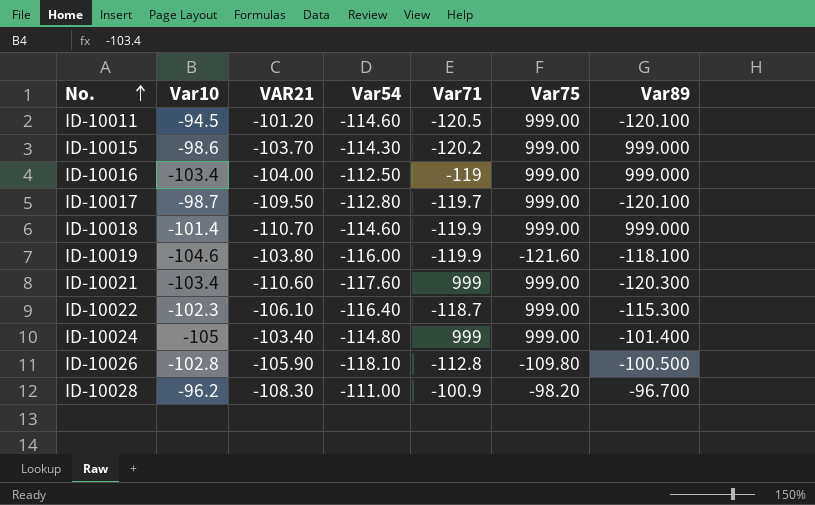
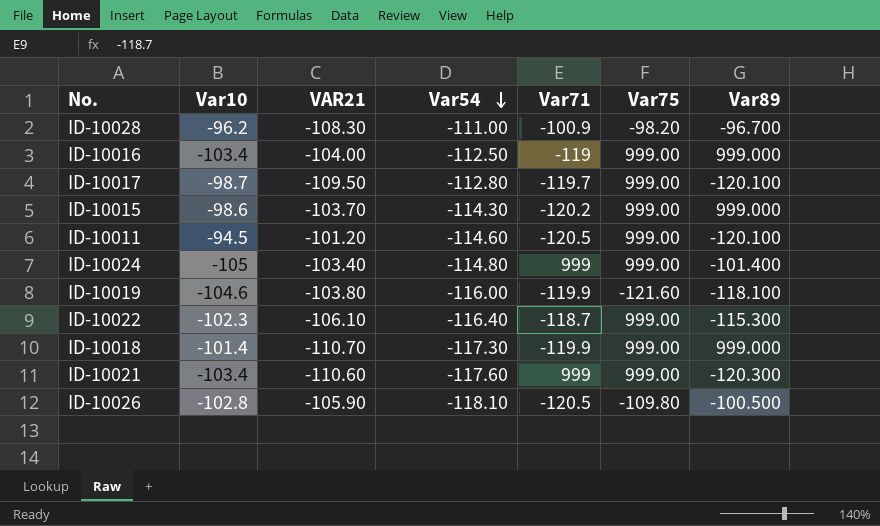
row order: No. ascending -> Var54 descending
ID-10018 | Var54: -114.60 -> -117.30
ID-10026 | Var71: -112.8 -> -120.5

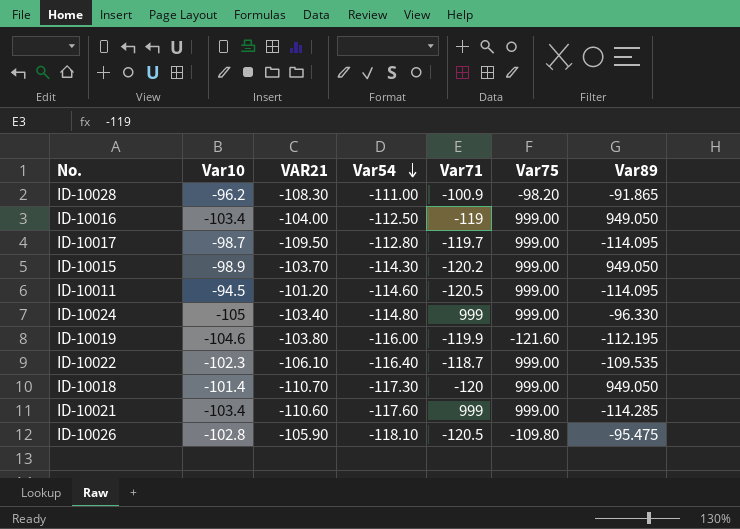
ID-10028 | Var89: -96.700 -> -91.865
ID-10016 | Var89: 999.000 -> 949.050
ID-10017 | Var89: -120.100 -> -114.095
ID-10015 | Var10: -98.6 -> -98.9
ID-10015 | Var89: 999.000 -> 949.050
ID-10011 | Var89: -120.100 -> -114.095
ID-10024 | Var89: -101.400 -> -96.330
ID-10019 | Var89: -118.100 -> -112.195
ID-10022 | Var89: -115.300 -> -109.535
ID-10018 | Var71: -119.9 -> -120
ID-10018 | Var89: 999.000 -> 949.050
ID-10021 | Var89: -120.300 -> -114.285
ID-10026 | Var89: -100.500 -> -95.475

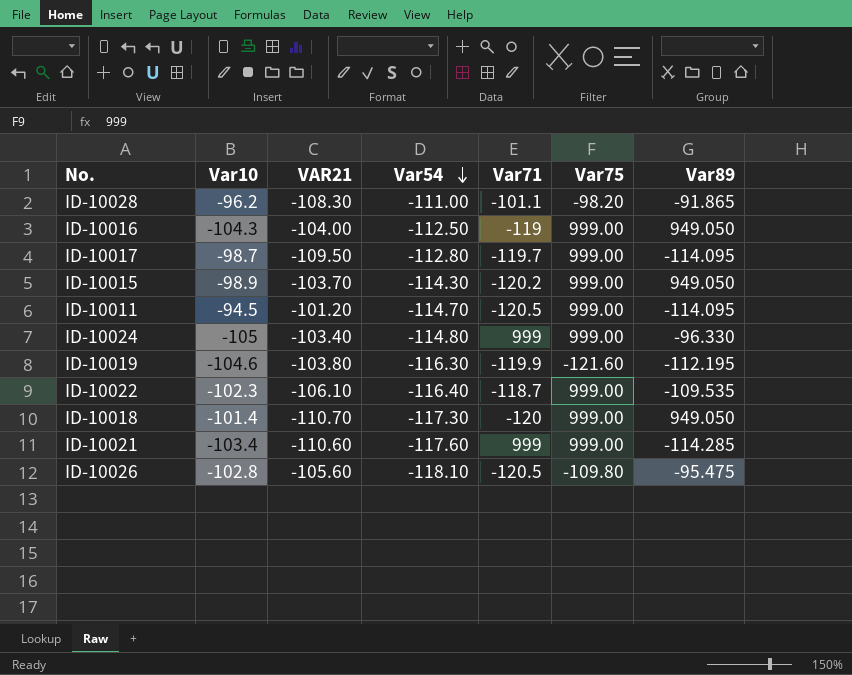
ID-10028 | Var71: -100.9 -> -101.1
ID-10016 | Var10: -103.4 -> -104.3
ID-10011 | Var54: -114.60 -> -114.70
ID-10019 | Var54: -116.00 -> -116.30
ID-10026 | VAR21: -105.90 -> -105.60

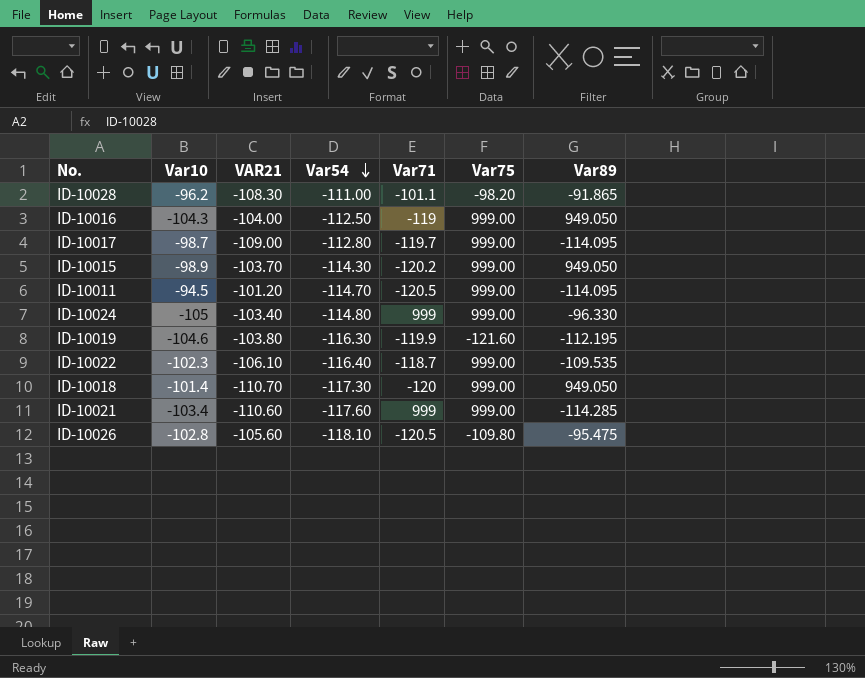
ID-10017 | VAR21: -109.50 -> -109.00

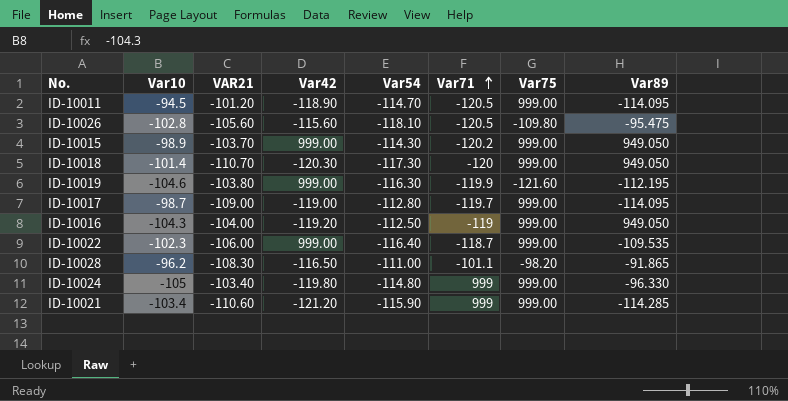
row order: Var54 descending -> Var71 ascending
column Var42 | position: none -> 4
ID-10022 | VAR21: -106.10 -> -106.00
ID-10021 | Var54: -117.60 -> -115.90

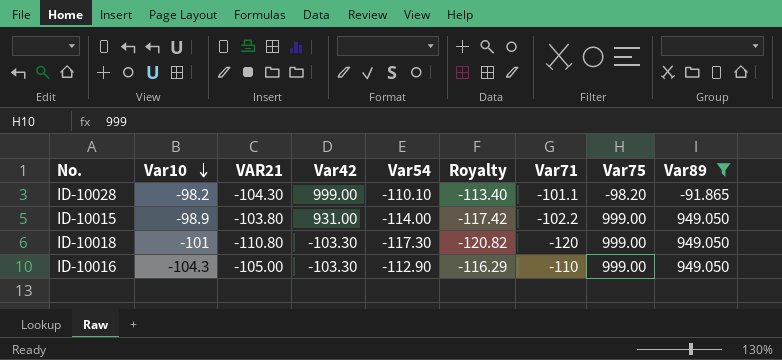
filter: none -> Var89 >= -91.865
row order: Var71 ascending -> Var10 descending
column Royalty | formula: none -> [Var54] * 1.03
ID-10028 | Var10: -96.2 -> -98.2
ID-10028 | VAR21: -108.30 -> -104.30
ID-10028 | Var42: -116.50 -> 999.00
ID-10028 | Var54: -111.00 -> -110.10
ID-10015 | VAR21: -103.70 -> -103.80
ID-10015 | Var42: 999.00 -> 931.00
ID-10015 | Var54: -114.30 -> -114.00
ID-10015 | Var71: -120.2 -> -102.2
ID-10018 | Var10: -101.4 -> -101
ID-10018 | VAR21: -110.70 -> -110.80
ID-10018 | Var42: -120.30 -> -103.30
ID-10016 | VAR21: -104.00 -> -105.00
ID-10016 | Var42: -119.20 -> -103.30
ID-10016 | Var54: -112.50 -> -112.90
ID-10016 | Var71: -119 -> -110

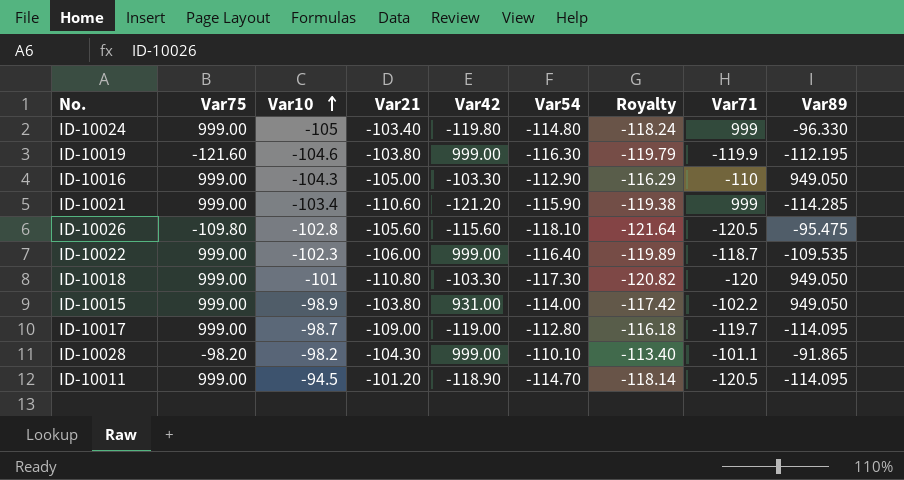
filter: Var89 >= -91.865 -> none
row order: Var10 descending -> Var10 ascending
column Var75 | position: 8 -> 2
column name: VAR21 -> Var21

